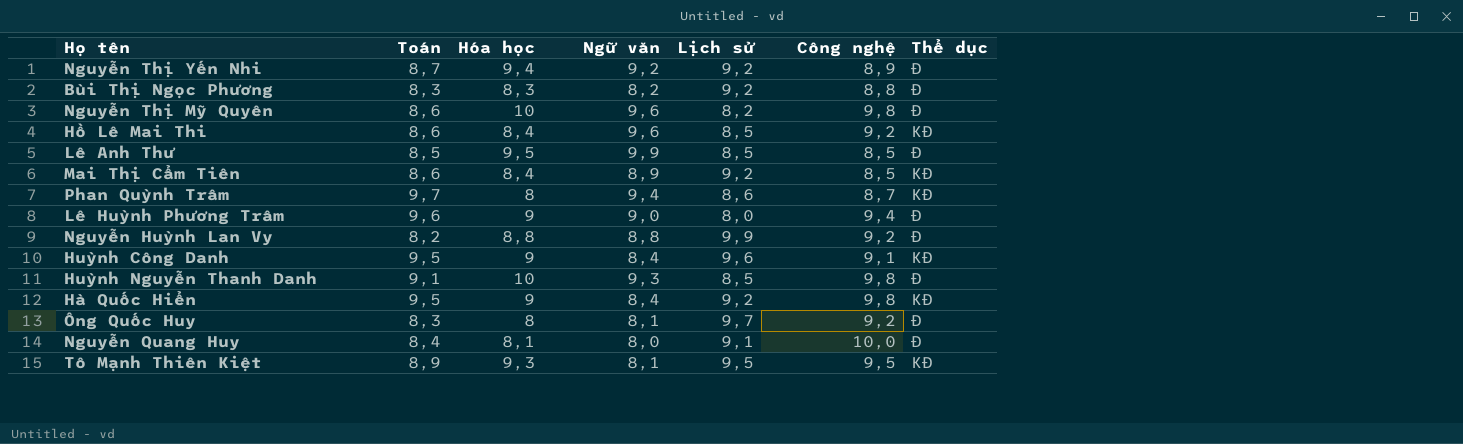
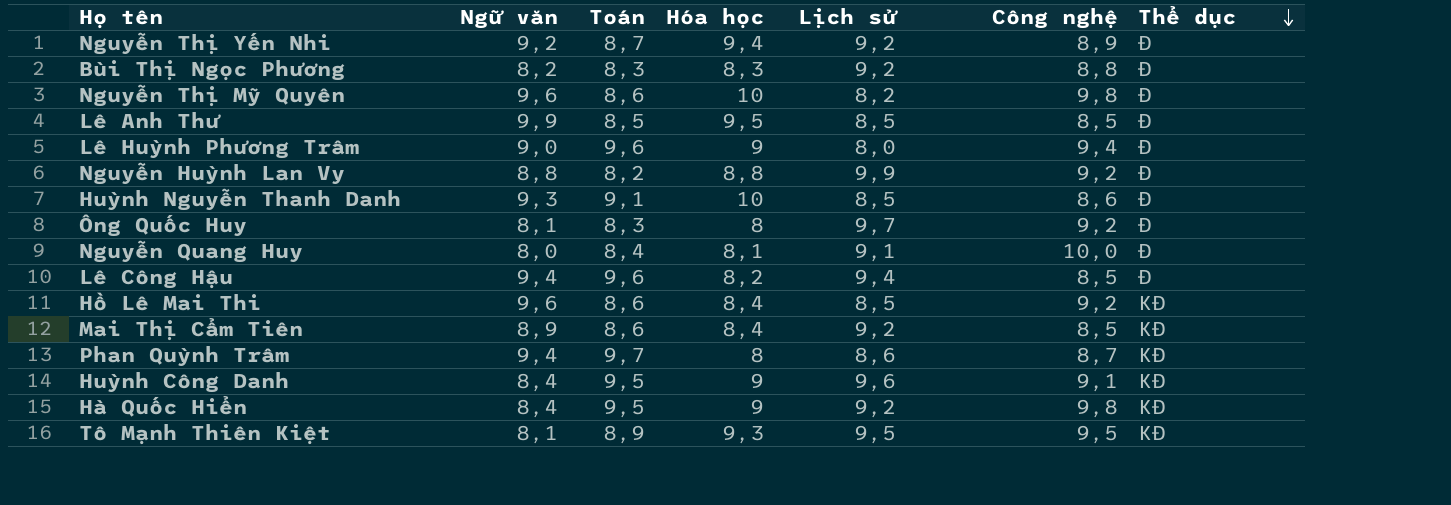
row order: none -> Thể dục descending
column Ngữ văn | position: 4 -> 2
Huỳnh Nguyễn Thanh Danh | Công nghệ: 9,8 -> 8,6
row Lê Công Hậu: none -> 9,4 | 9,6 | 8,2 | 9,4 | 8,5 | Đ

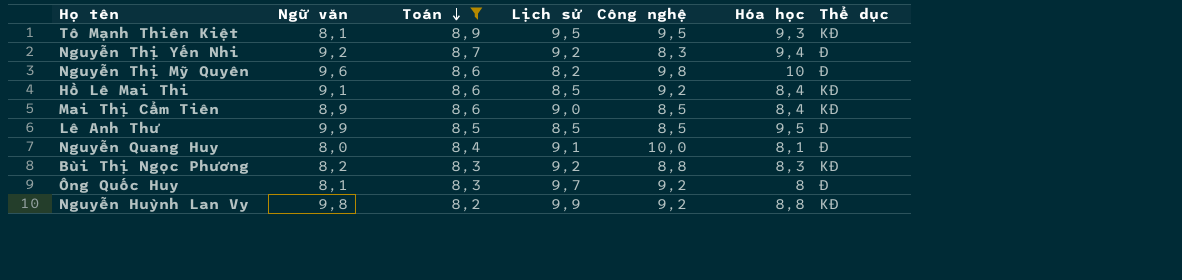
filter: none -> Toán <= 8,9
row order: Thể dục descending -> Toán descending
column Hóa học | position: 4 -> 6
Nguyễn Thị Yến Nhi | Công nghệ: 8,9 -> 8,3
Hồ Lê Mai Thi | Ngữ văn: 9,6 -> 9,1
Mai Thị Cẩm Tiên | Lịch sử: 9,2 -> 9,0
Bùi Thị Ngọc Phương | Thể dục: Đ -> KĐ
Nguyễn Huỳnh Lan Vy | Ngữ văn: 8,8 -> 9,8
Nguyễn Huỳnh Lan Vy | Thể dục: Đ -> KĐ

